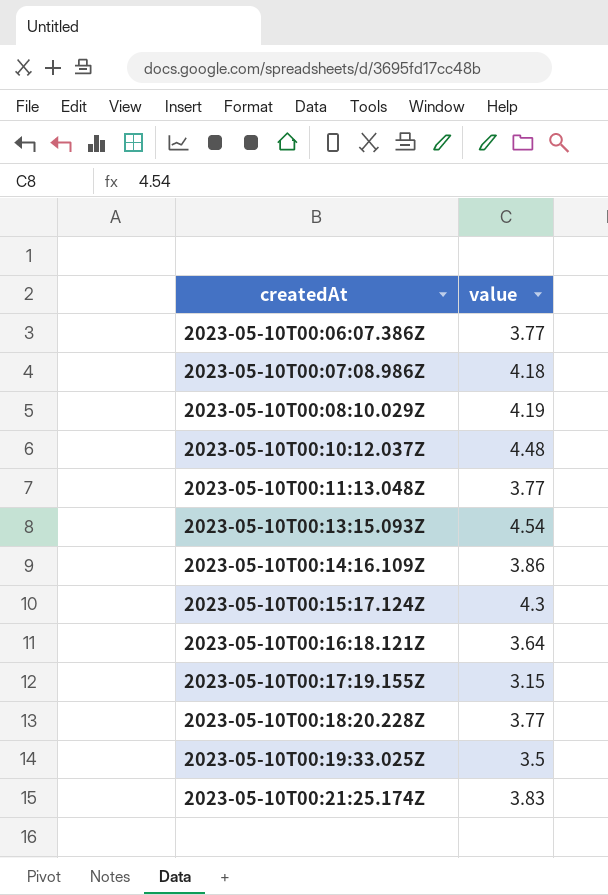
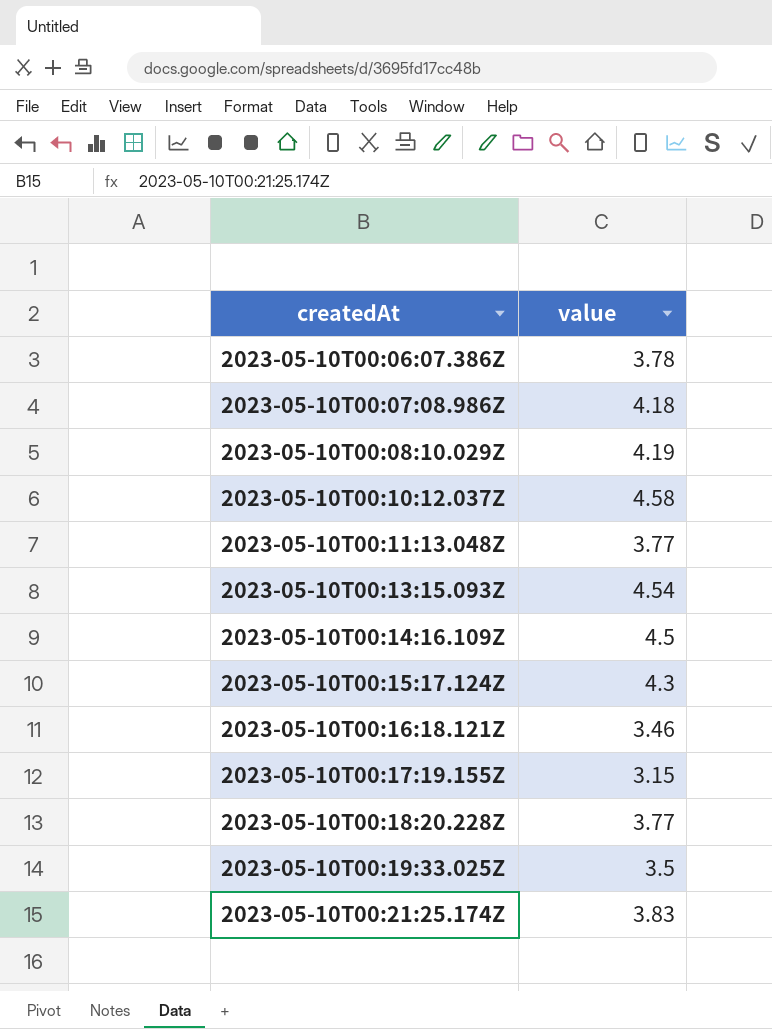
2023-05-10T00:06:07.386Z | value: 3.77 -> 3.78
2023-05-10T00:10:12.037Z | value: 4.48 -> 4.58
2023-05-10T00:14:16.109Z | value: 3.86 -> 4.5
2023-05-10T00:16:18.121Z | value: 3.64 -> 3.46

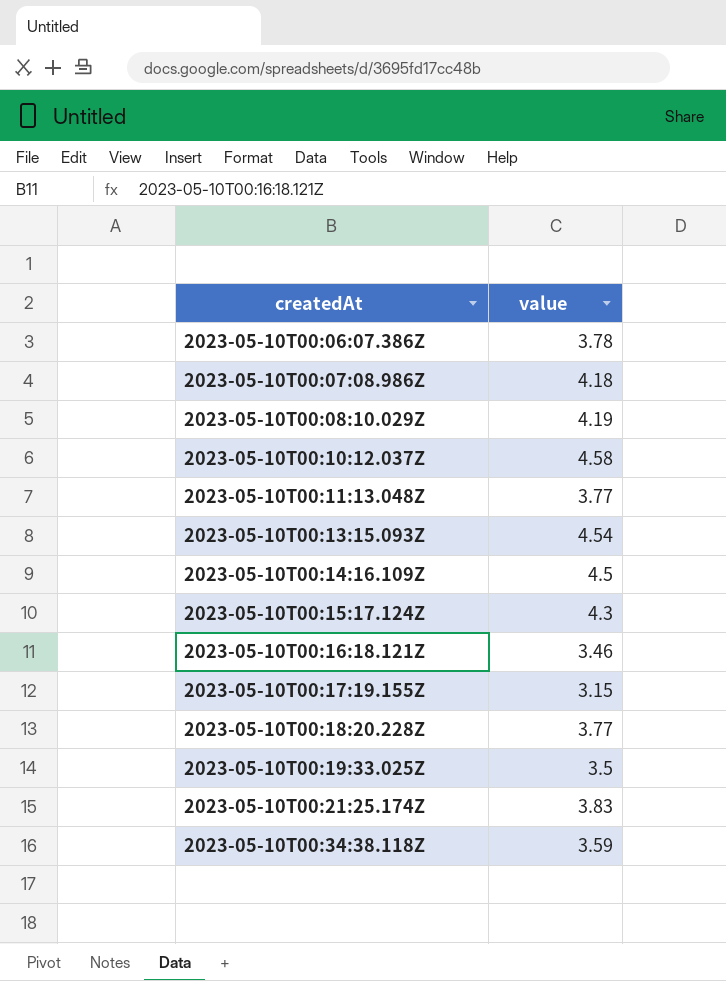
row 2023-05-10T00:34:38.118Z: none -> 3.59

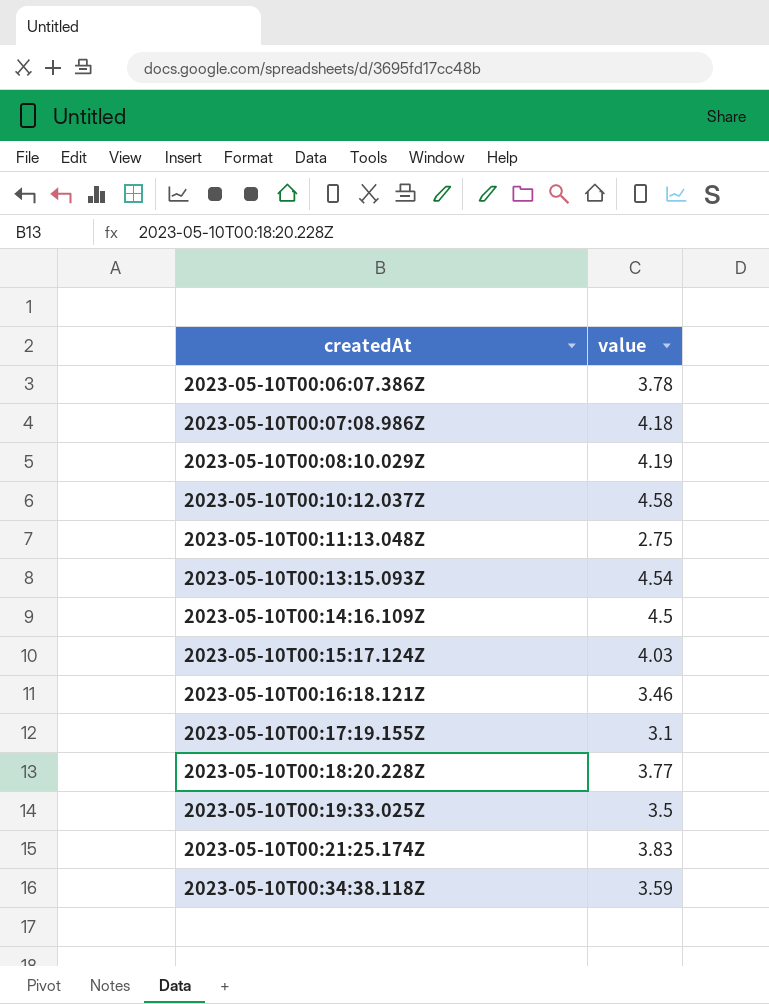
2023-05-10T00:11:13.048Z | value: 3.77 -> 2.75
2023-05-10T00:15:17.124Z | value: 4.3 -> 4.03
2023-05-10T00:17:19.155Z | value: 3.15 -> 3.1

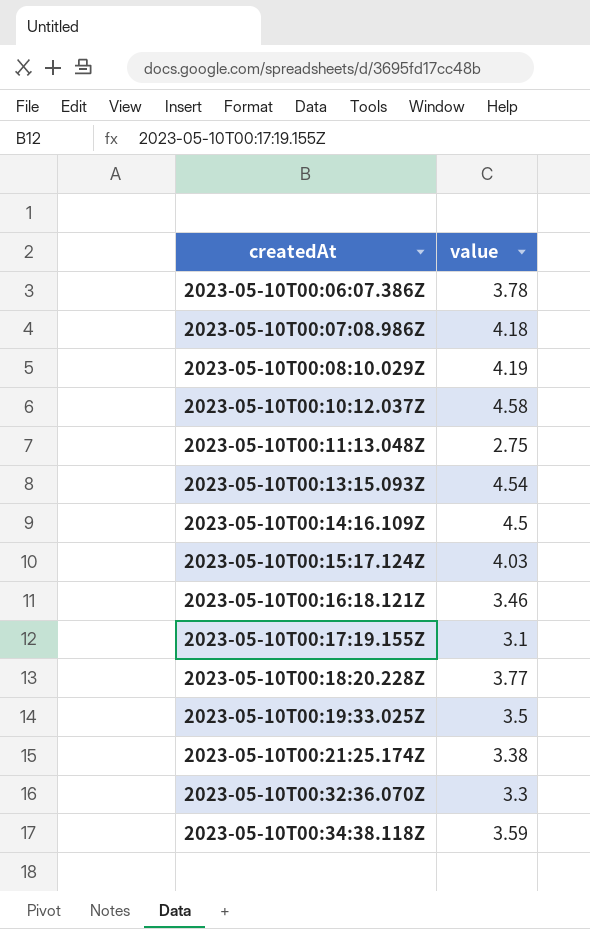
2023-05-10T00:21:25.174Z | value: 3.83 -> 3.38
row 2023-05-10T00:32:36.070Z: none -> 3.3

